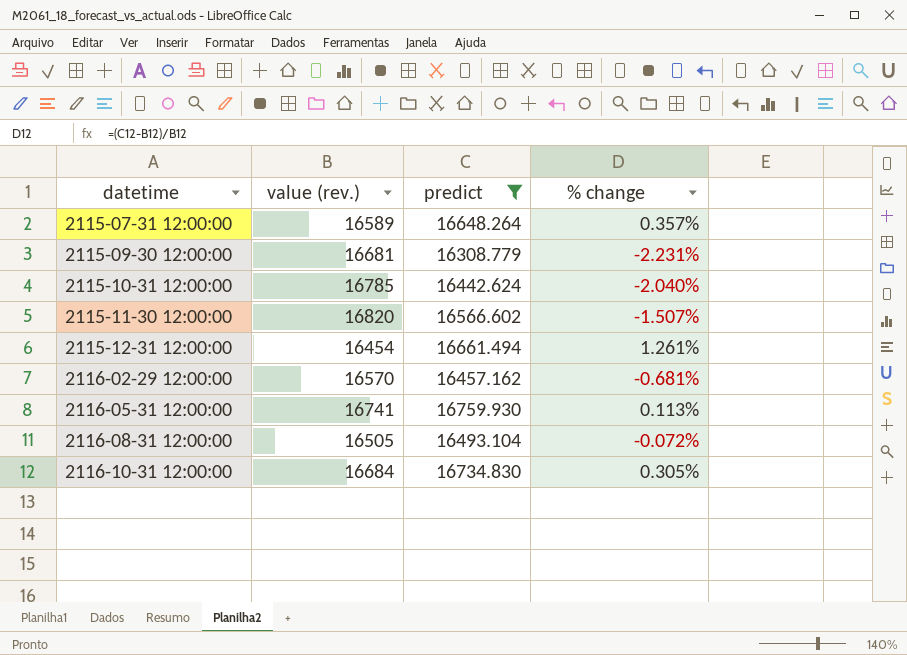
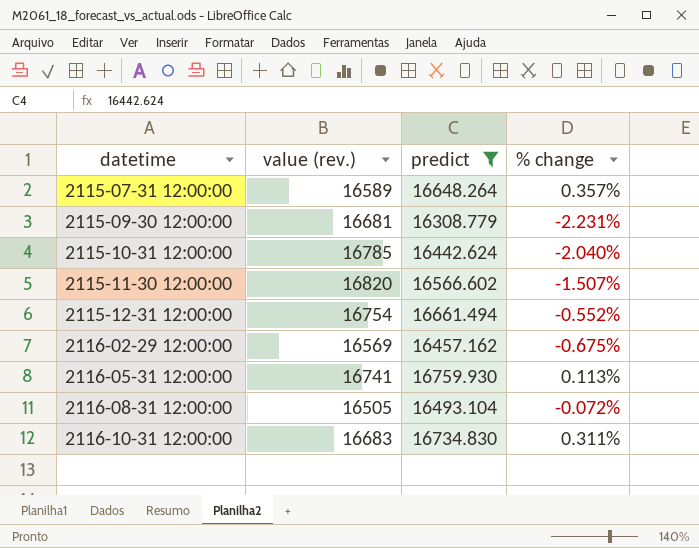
2115-12-31 12:00:00 | value (rev.): 16454 -> 16754
2115-12-31 12:00:00 | % change: 1.261% -> -0.552%
2116-02-29 12:00:00 | value (rev.): 16570 -> 16569
2116-02-29 12:00:00 | % change: -0.681% -> -0.675%
2116-10-31 12:00:00 | value (rev.): 16684 -> 16683
2116-10-31 12:00:00 | % change: 0.305% -> 0.311%

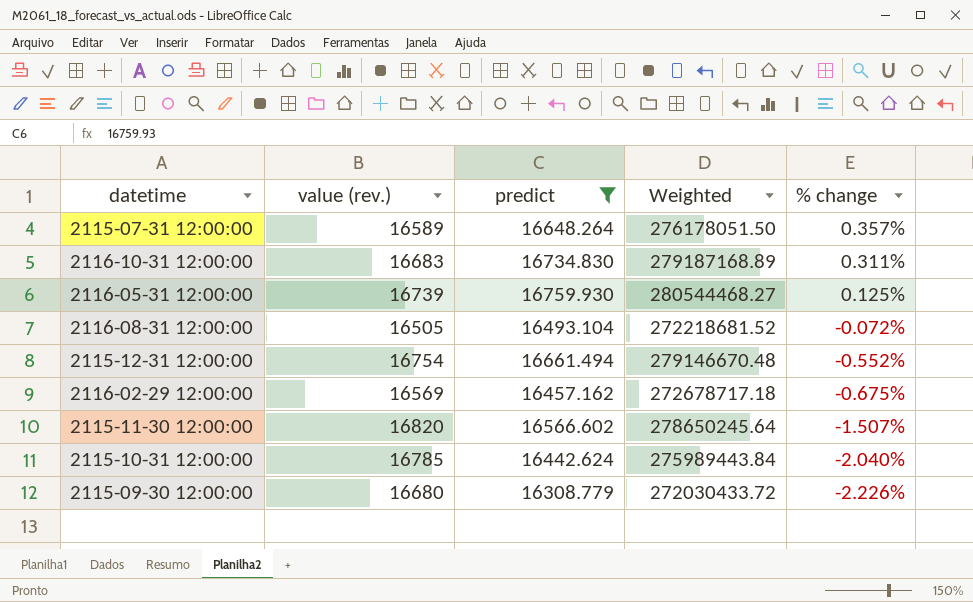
row order: datetime ascending -> % change descending
column Weighted | formula: none -> [value (rev.)] * [predict]
2116-05-31 12:00:00 | value (rev.): 16741 -> 16739
2116-05-31 12:00:00 | % change: 0.113% -> 0.125%
2115-09-30 12:00:00 | value (rev.): 16681 -> 16680
2115-09-30 12:00:00 | % change: -2.231% -> -2.226%

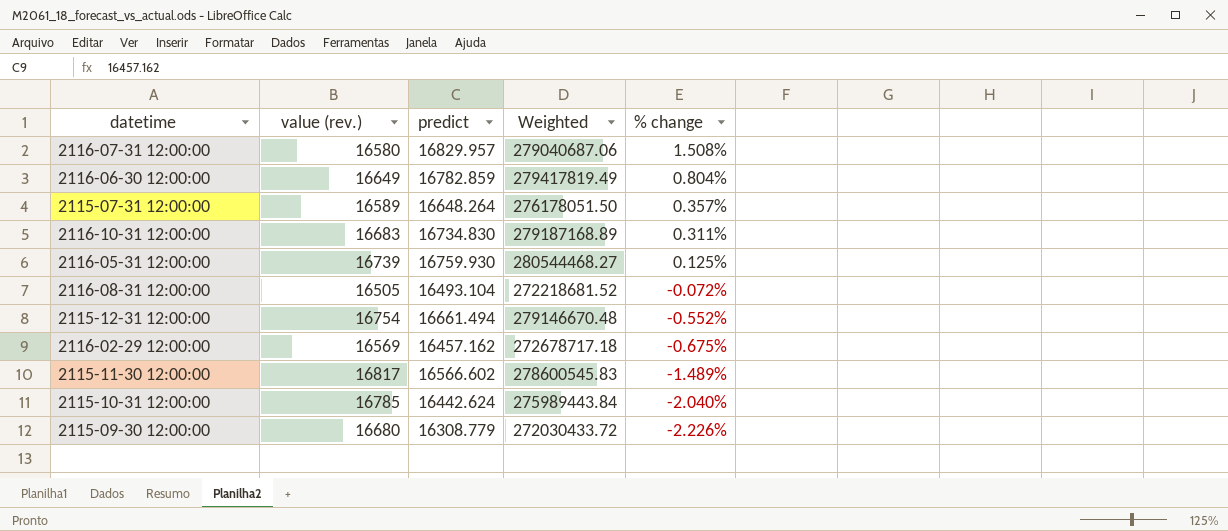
filter: predict <= 16759.930 -> none
2115-11-30 12:00:00 | value (rev.): 16820 -> 16817
2115-11-30 12:00:00 | Weighted: 278650245.64 -> 278600545.83
2115-11-30 12:00:00 | % change: -1.507% -> -1.489%

